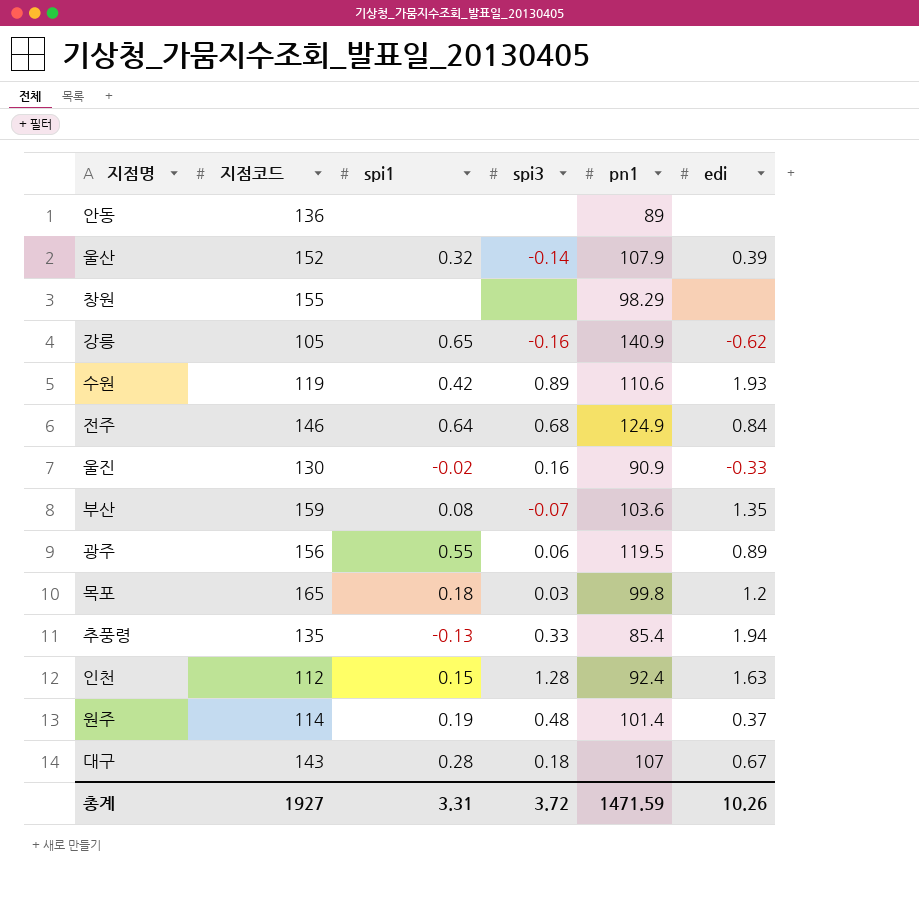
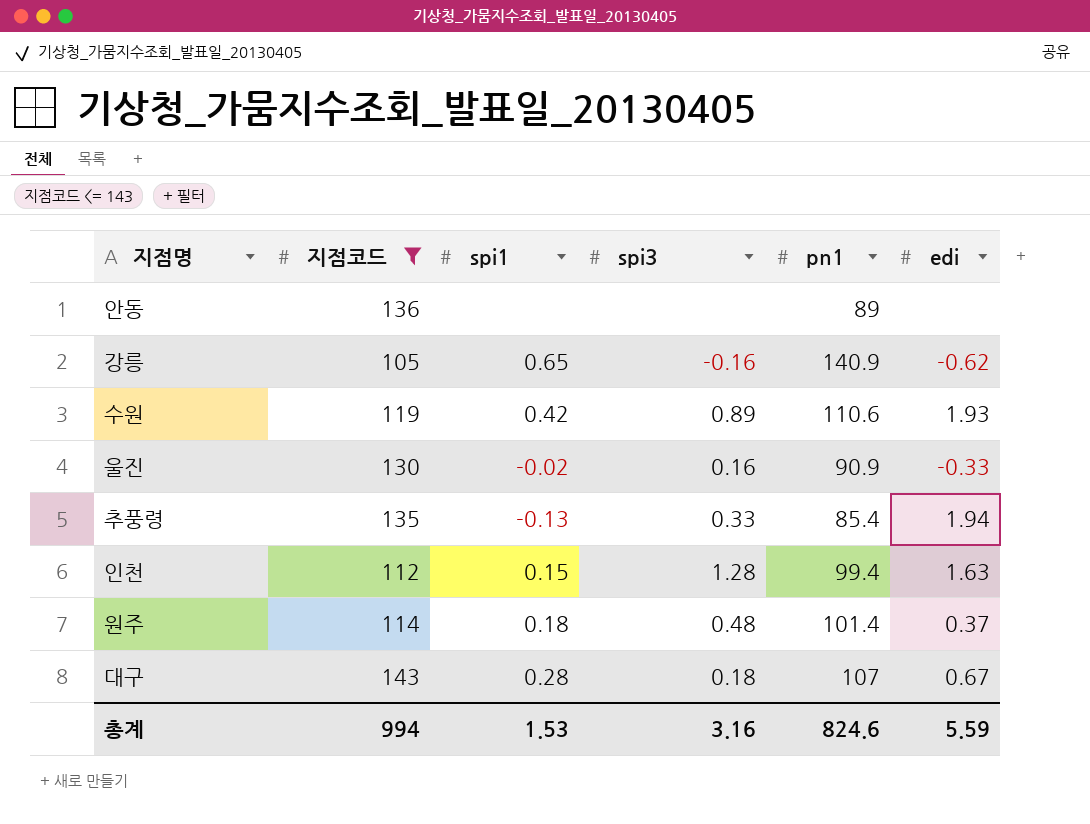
filter: none -> 지점코드 <= 143
인천 | pn1: 92.4 -> 99.4
원주 | spi1: 0.19 -> 0.18
총계 | 지점코드: 1927 -> 994
총계 | spi1: 3.31 -> 1.53
총계 | spi3: 3.72 -> 3.16
총계 | pn1: 1471.59 -> 824.6
총계 | edi: 10.26 -> 5.59

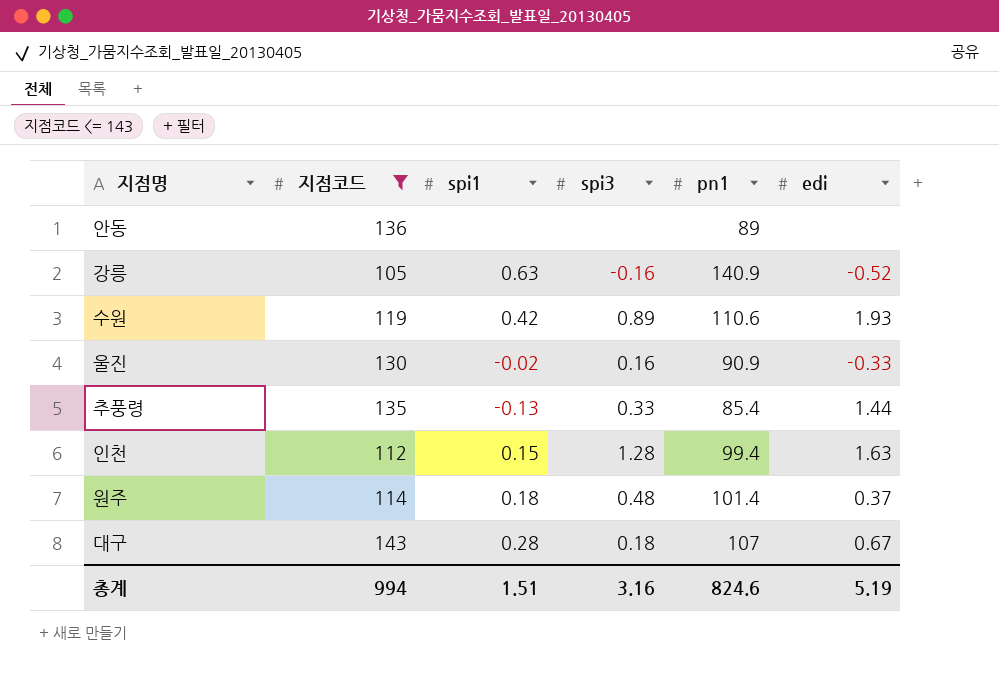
강릉 | spi1: 0.65 -> 0.63
강릉 | edi: -0.62 -> -0.52
추풍령 | edi: 1.94 -> 1.44
총계 | spi1: 1.53 -> 1.51
총계 | edi: 5.59 -> 5.19

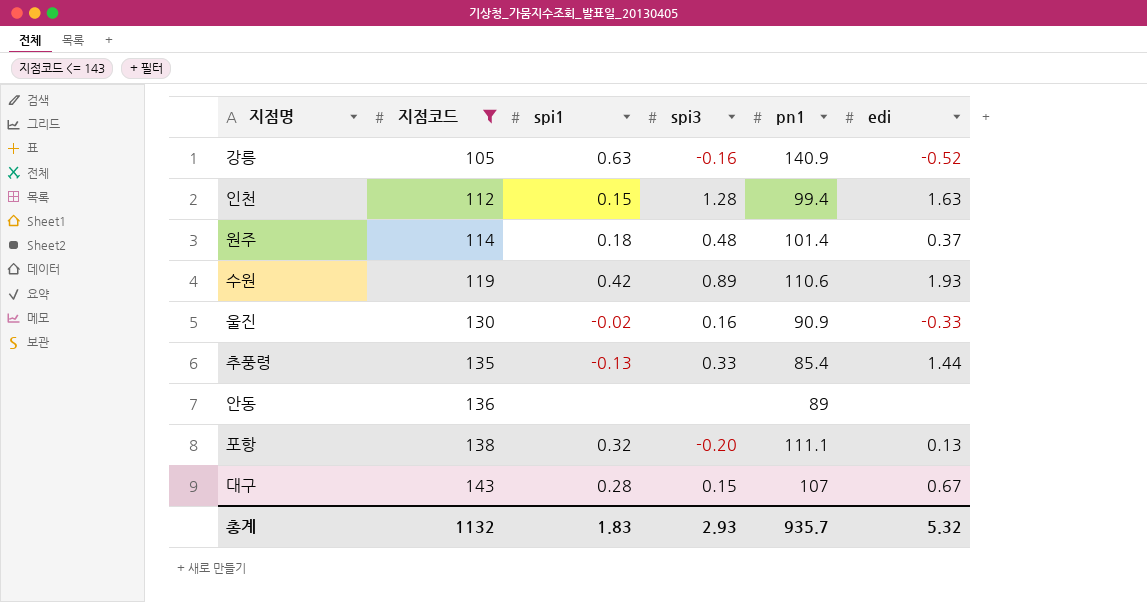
row order: none -> 지점코드 ascending
row 포항: none -> 138 | 0.32 | -0.20 | 111.1 | 0.13
대구 | spi3: 0.18 -> 0.15
총계 | 지점코드: 994 -> 1132
총계 | spi1: 1.51 -> 1.83
총계 | spi3: 3.16 -> 2.93
총계 | pn1: 824.6 -> 935.7
총계 | edi: 5.19 -> 5.32

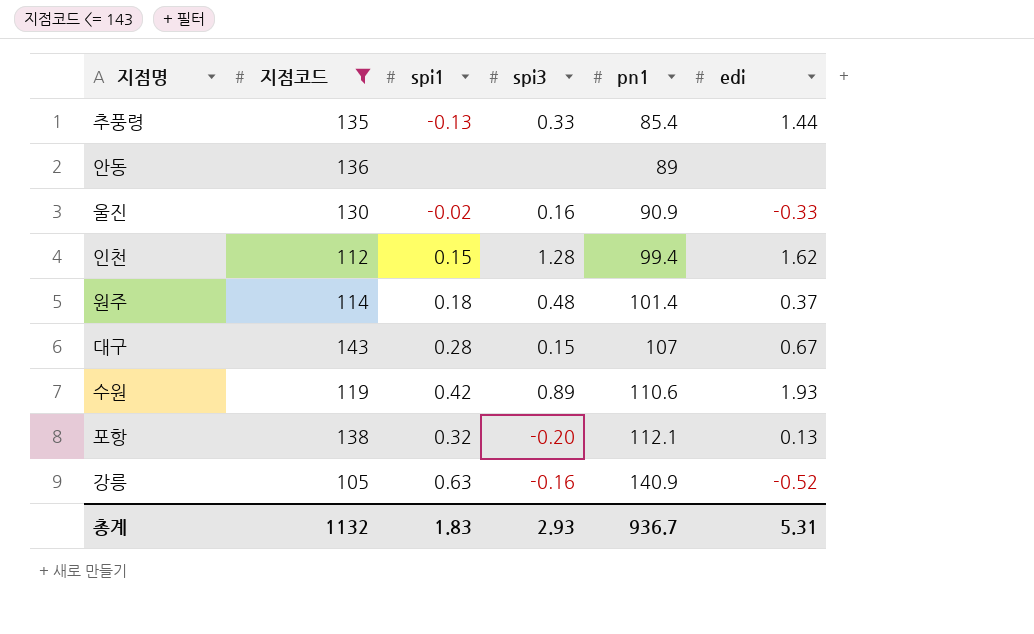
row order: 지점코드 ascending -> pn1 ascending
인천 | edi: 1.63 -> 1.62
포항 | pn1: 111.1 -> 112.1
총계 | pn1: 935.7 -> 936.7
총계 | edi: 5.32 -> 5.31

